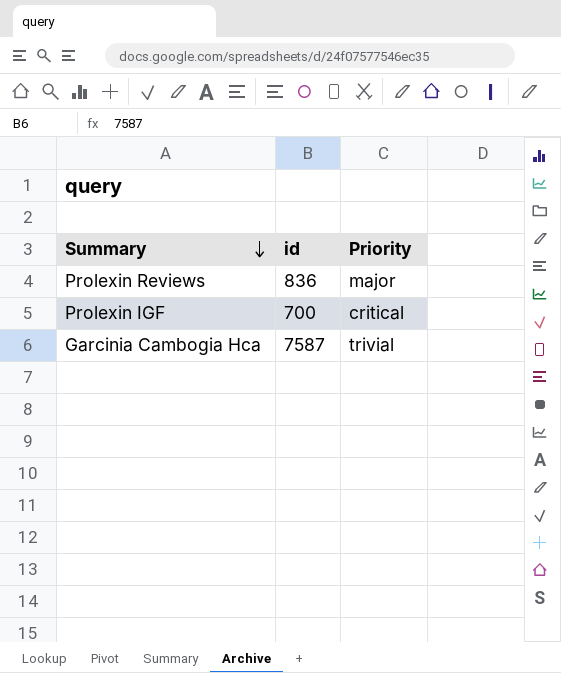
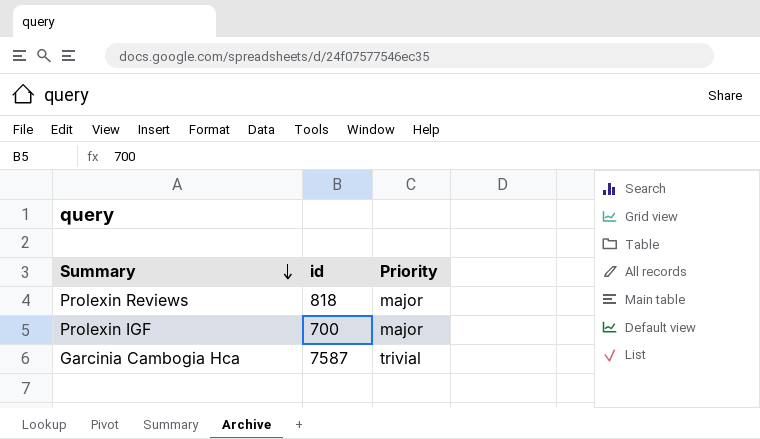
Prolexin Reviews | id: 836 -> 818
Prolexin IGF | Priority: critical -> major

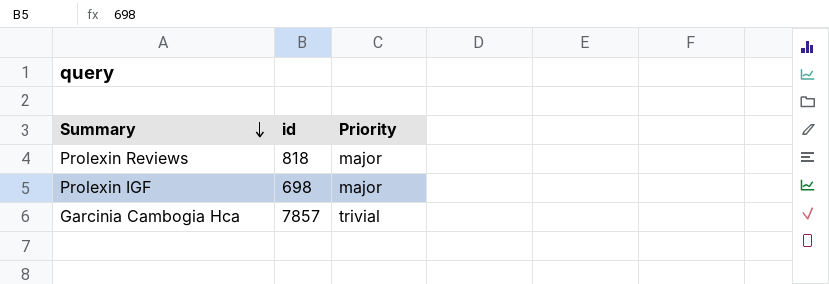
Prolexin IGF | id: 700 -> 698
Garcinia Cambogia Hca | id: 7587 -> 7857

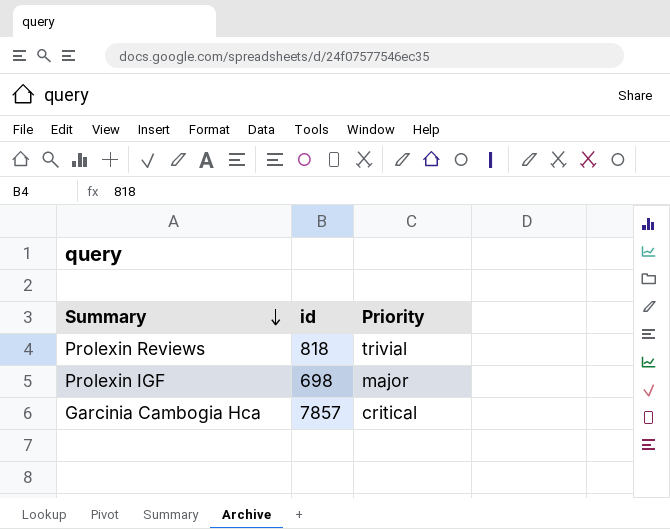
Prolexin Reviews | Priority: major -> trivial
Garcinia Cambogia Hca | Priority: trivial -> critical

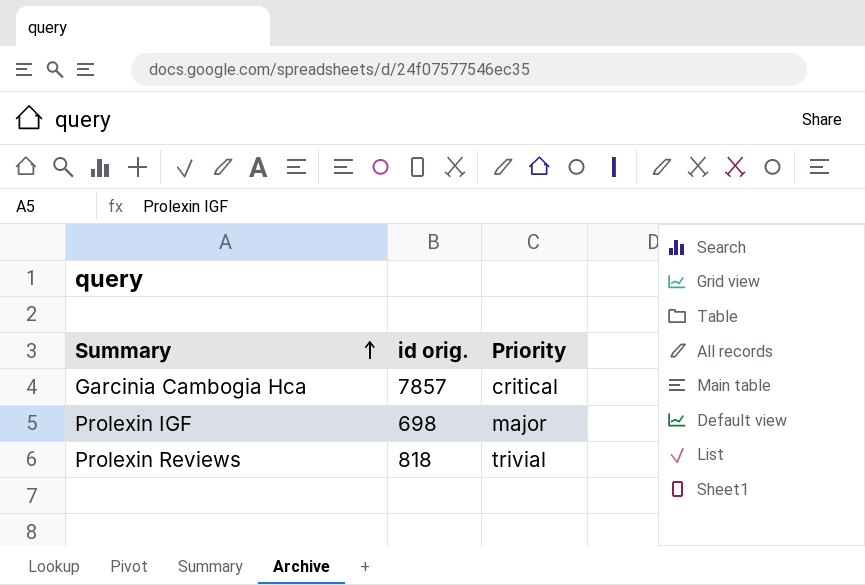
row order: Summary descending -> Summary ascending
column name: id -> id orig.

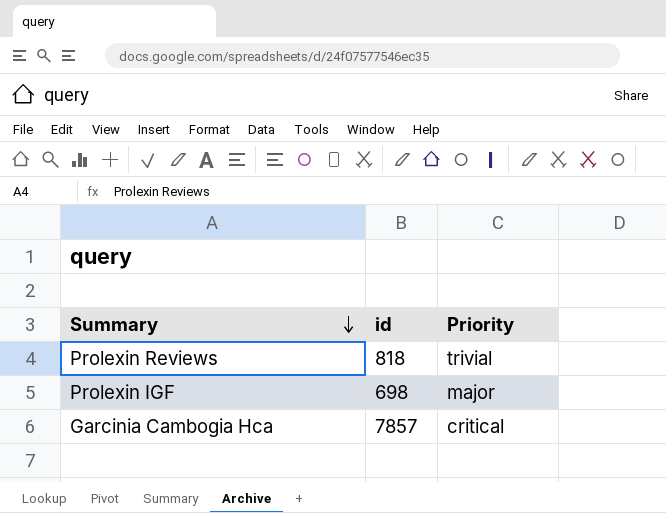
row order: Summary ascending -> Summary descending
column name: id orig. -> id

